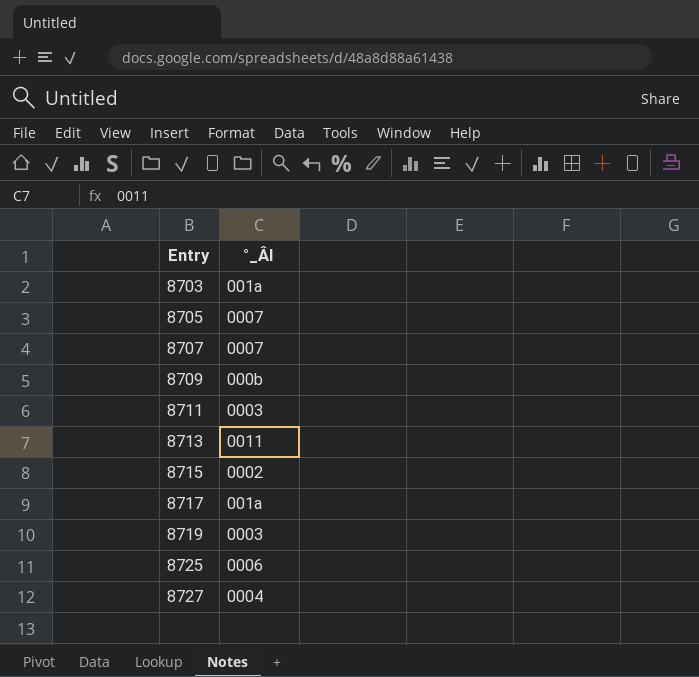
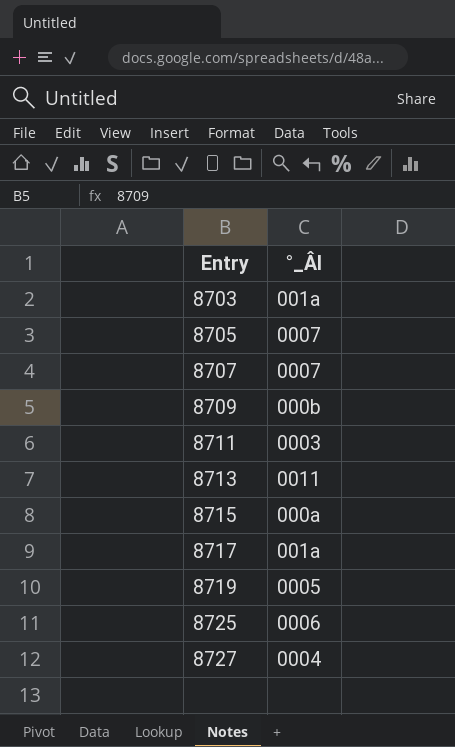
8715 | °_ÂI: 0002 -> 000a
8719 | °_ÂI: 0003 -> 0005

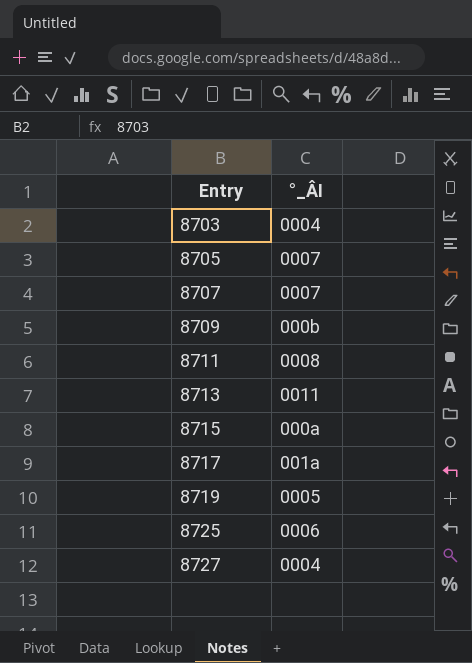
8703 | °_ÂI: 001a -> 0004
8711 | °_ÂI: 0003 -> 0008

